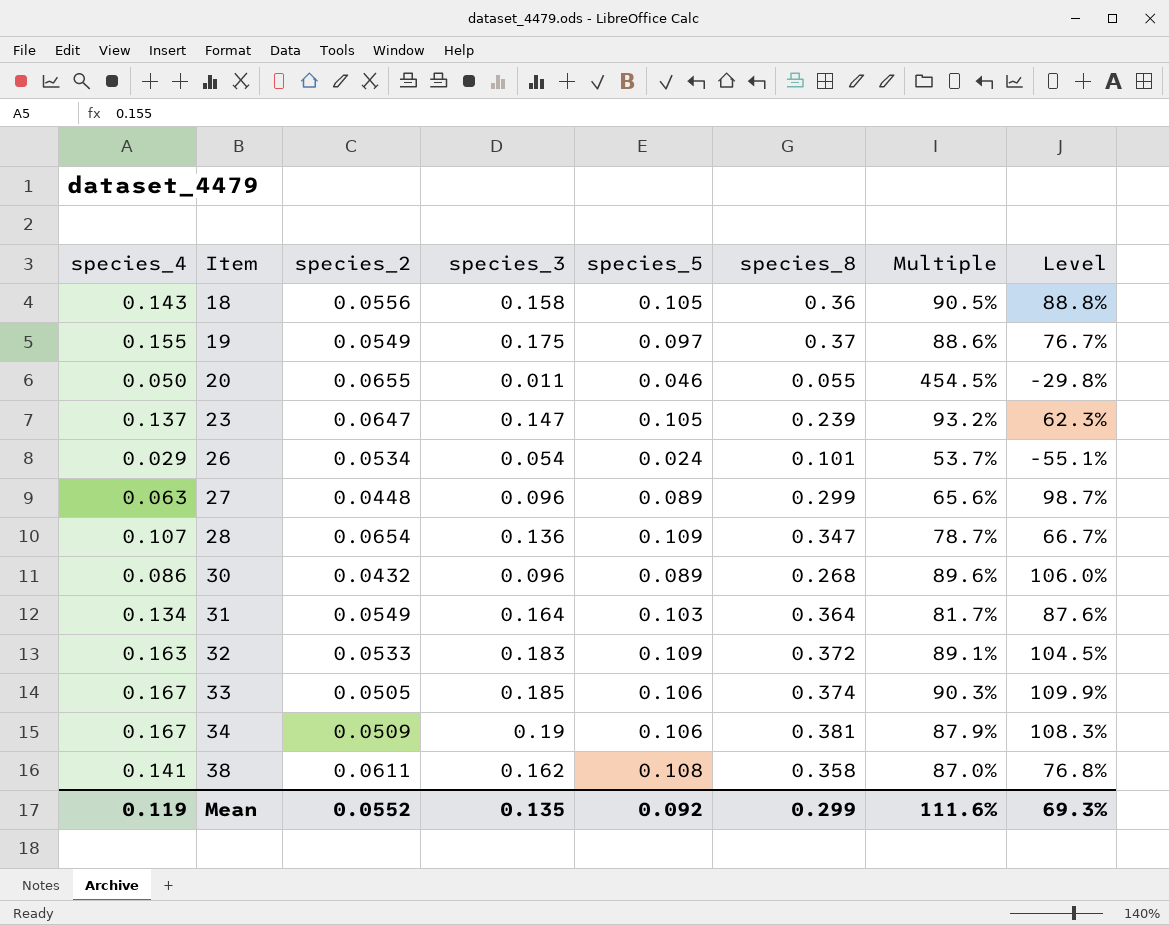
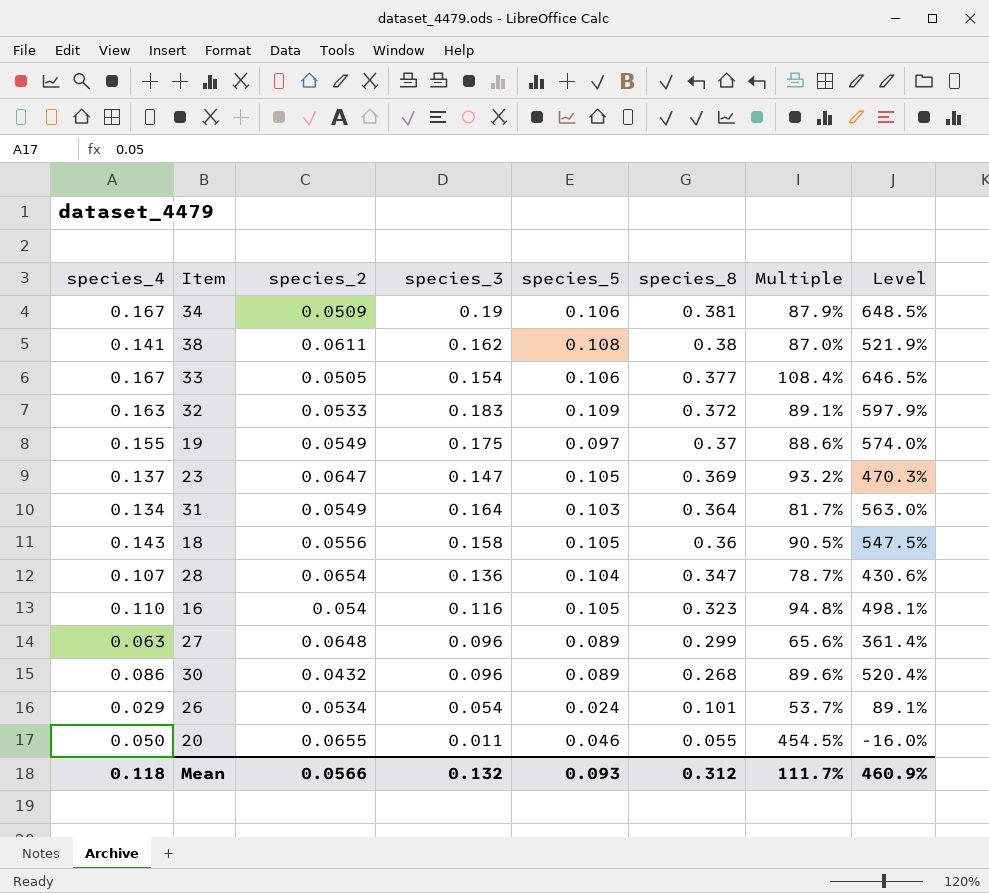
row order: Item ascending -> species_8 descending
column Level | formula: ([species_5] - [species_2]) / [species_2] -> ([species_8] - [species_2]) / [species_2]
38 | species_8: 0.358 -> 0.38
33 | species_3: 0.185 -> 0.154
33 | species_8: 0.374 -> 0.377
33 | Multiple: 90.3% -> 108.4%
23 | species_8: 0.239 -> 0.369
28 | species_5: 0.109 -> 0.104
row 16: none -> 0.110 | 0.054 | 0.116 | 0.105 | 0.323 | 94.8% | 498.1%
27 | species_2: 0.0448 -> 0.0648
Mean | species_4: 0.119 -> 0.118
Mean | species_2: 0.0552 -> 0.0566
Mean | species_3: 0.135 -> 0.132
Mean | species_5: 0.092 -> 0.093
Mean | species_8: 0.299 -> 0.312
Mean | Multiple: 111.6% -> 111.7%
Mean | Level: 69.3% -> 460.9%

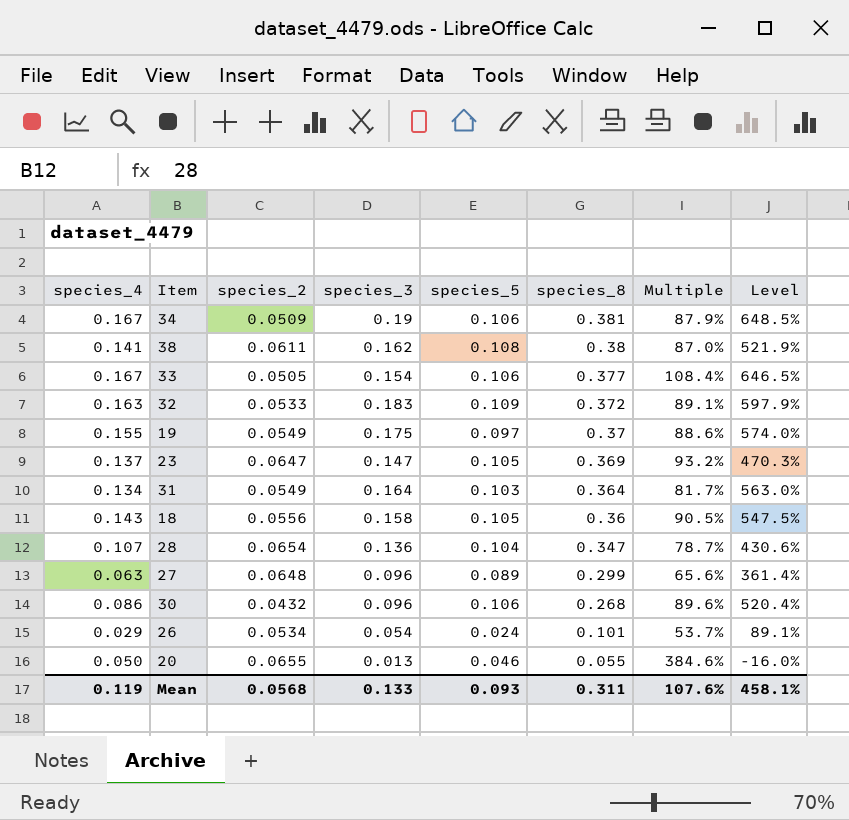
row 16: 0.110 | 0.054 | 0.116 | 0.105 | 0.323 | 94.8% | 498.1% -> none
30 | species_5: 0.089 -> 0.106
20 | species_3: 0.011 -> 0.013
20 | Multiple: 454.5% -> 384.6%
Mean | species_4: 0.118 -> 0.119
Mean | species_2: 0.0566 -> 0.0568
Mean | species_3: 0.132 -> 0.133
Mean | species_8: 0.312 -> 0.311
Mean | Multiple: 111.7% -> 107.6%
Mean | Level: 460.9% -> 458.1%

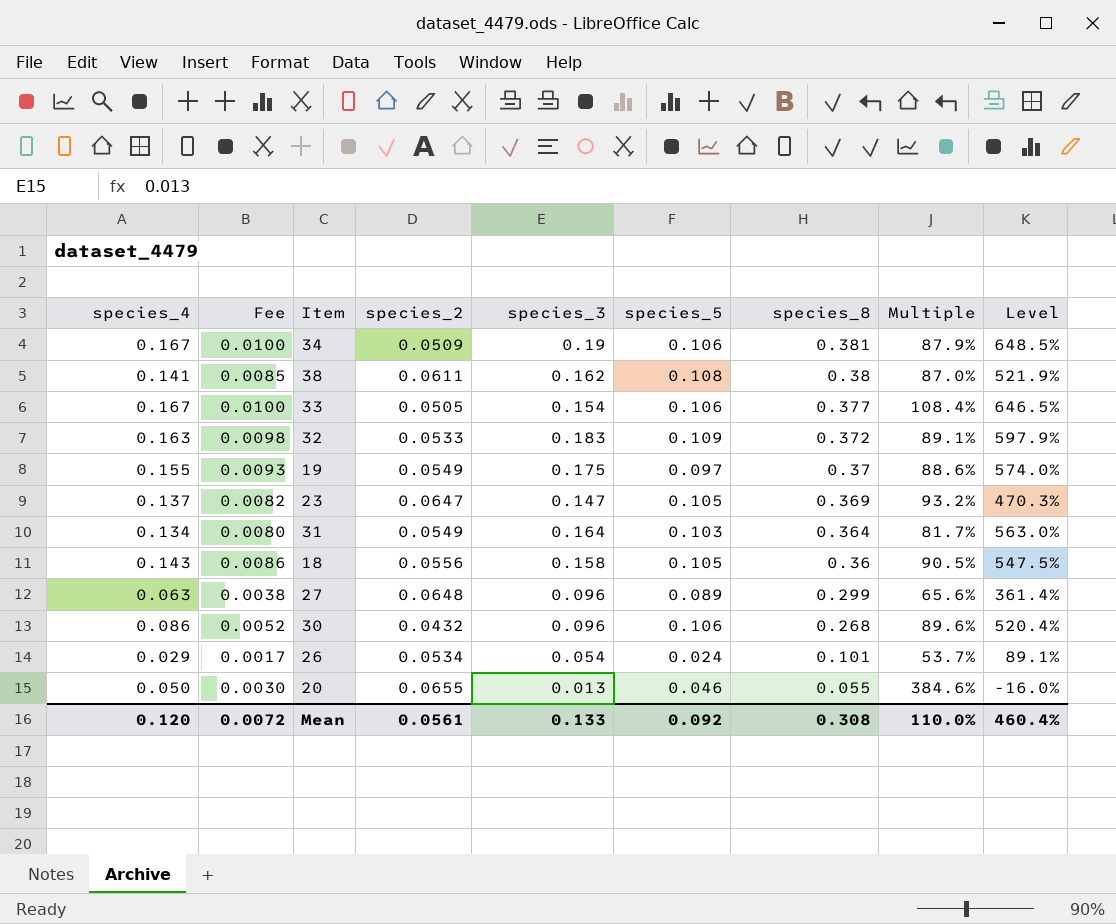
column Fee | formula: none -> [species_4] * 0.06
row 28: 0.107 | 0.0654 | 0.136 | 0.104 | 0.347 | 78.7% | 430.6% -> none
Mean | species_4: 0.119 -> 0.120
Mean | species_2: 0.0568 -> 0.0561
Mean | species_5: 0.093 -> 0.092
Mean | species_8: 0.311 -> 0.308
Mean | Multiple: 107.6% -> 110.0%
Mean | Level: 458.1% -> 460.4%

